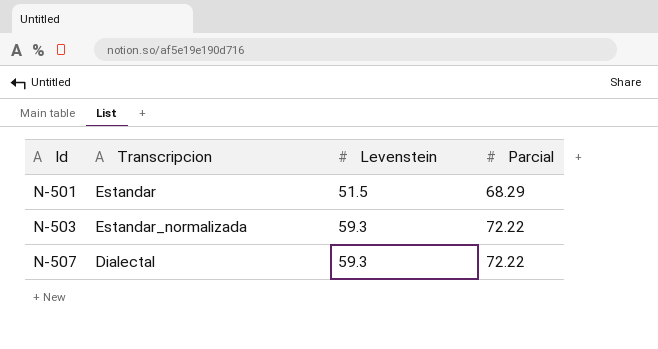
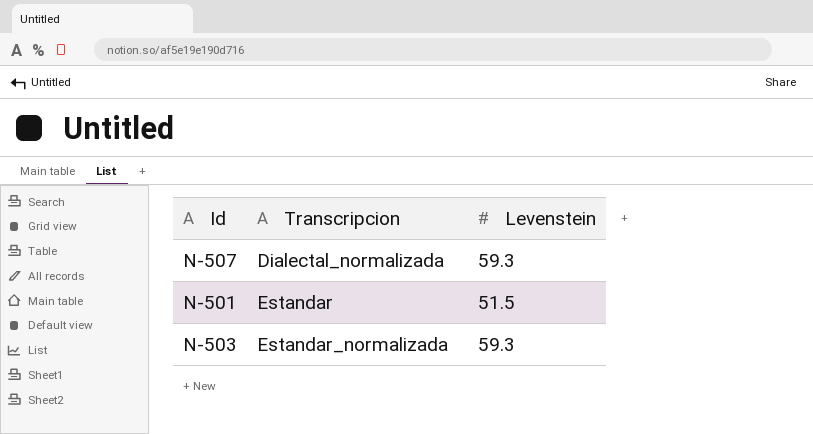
row order: Id ascending -> Transcripcion ascending
column Parcial | position: 4 -> none
N-507 | Transcripcion: Dialectal -> Dialectal_normalizada

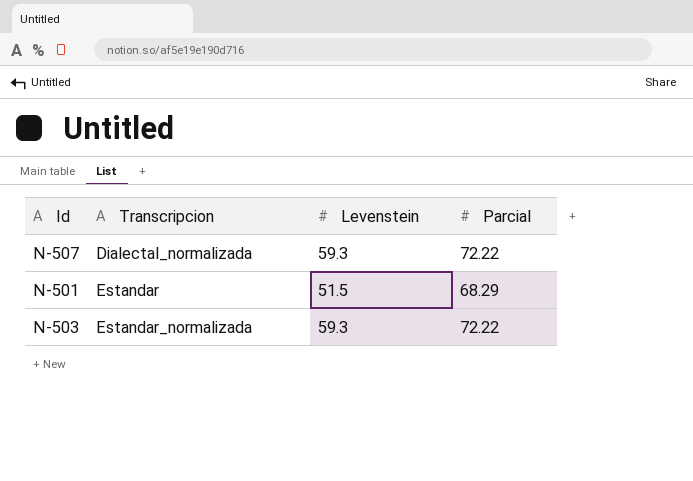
column Parcial | position: none -> 4

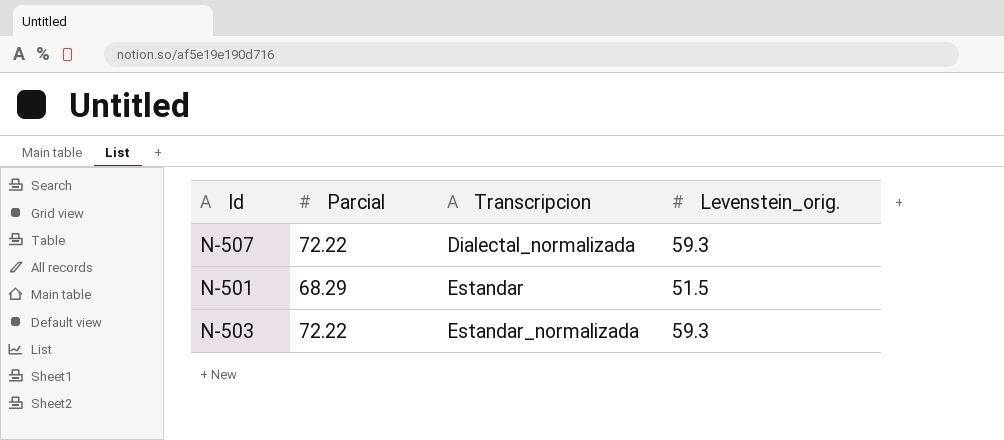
column Parcial | position: 4 -> 2
column name: Levenstein -> Levenstein_orig.

